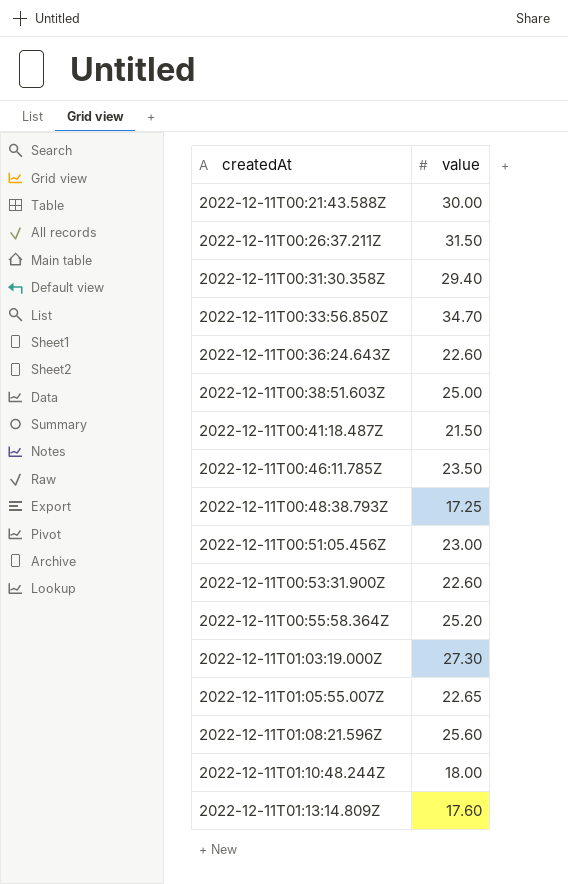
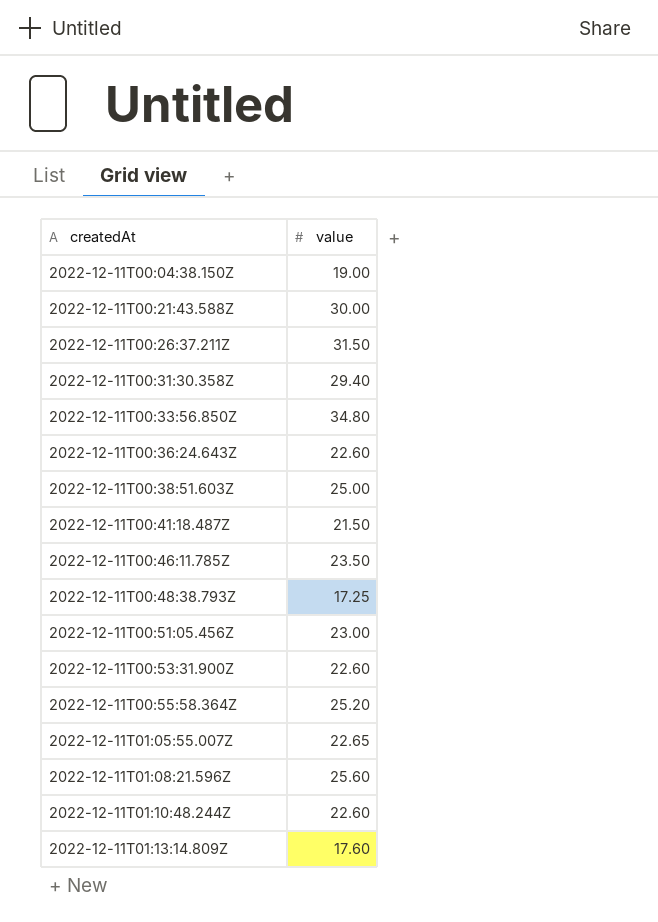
row 2022-12-11T01:03:19.000Z: 27.30 -> none
row 2022-12-11T00:04:38.150Z: none -> 19.00
2022-12-11T00:33:56.850Z | value: 34.70 -> 34.80
2022-12-11T01:10:48.244Z | value: 18.00 -> 22.60

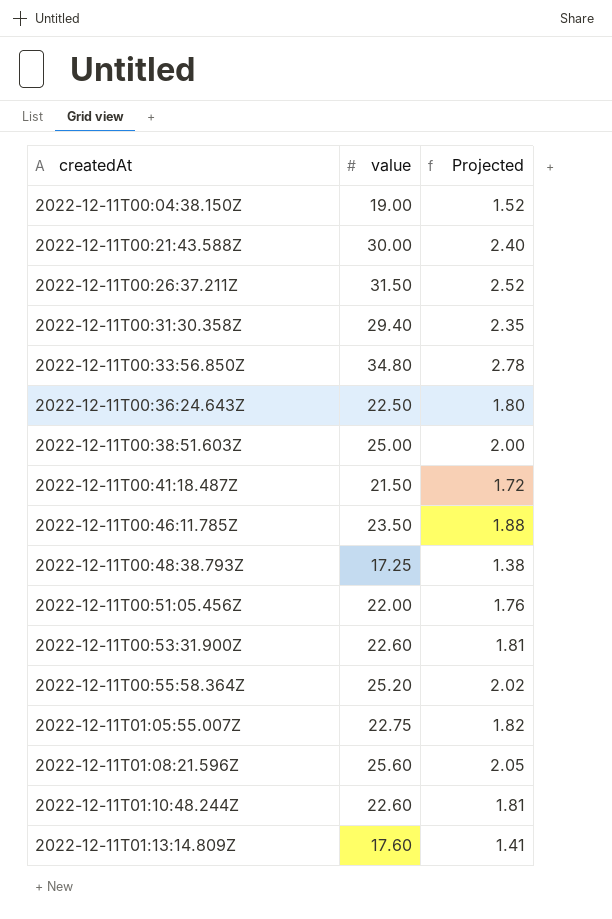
column Projected | formula: none -> [value] * 0.08
2022-12-11T00:36:24.643Z | value: 22.60 -> 22.50
2022-12-11T00:51:05.456Z | value: 23.00 -> 22.00
2022-12-11T01:05:55.007Z | value: 22.65 -> 22.75

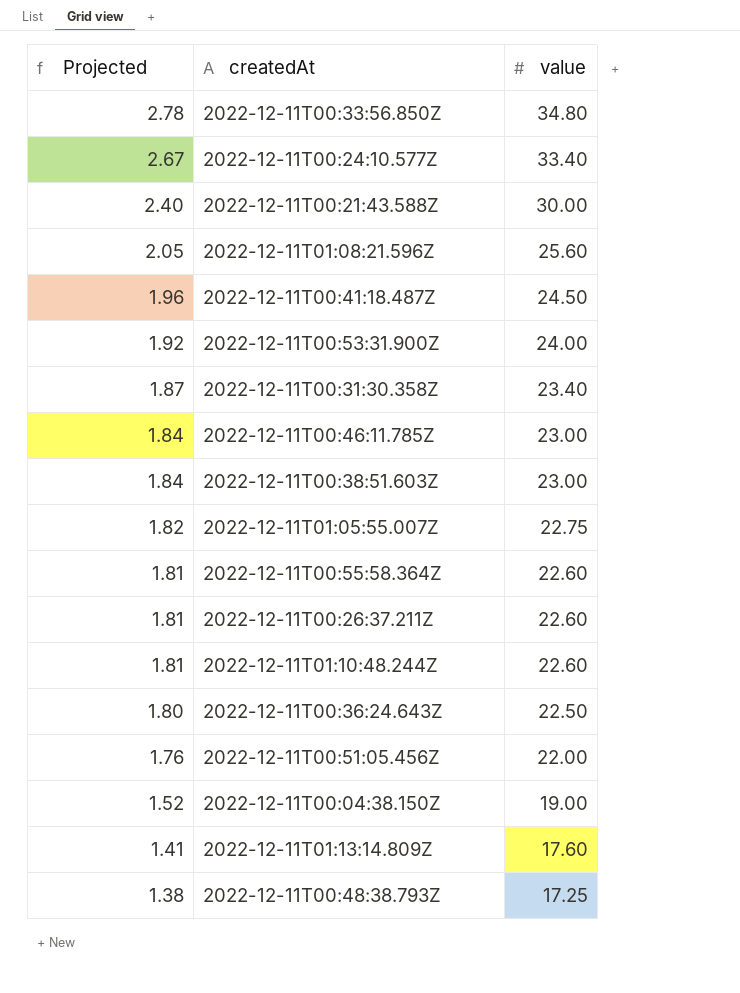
row order: createdAt ascending -> Projected descending
column Projected | position: 3 -> 1
row 2022-12-11T00:24:10.577Z: none -> 2.67 | 33.40
2022-12-11T00:41:18.487Z | Projected: 1.72 -> 1.96
2022-12-11T00:41:18.487Z | value: 21.50 -> 24.50
2022-12-11T00:53:31.900Z | Projected: 1.81 -> 1.92
2022-12-11T00:53:31.900Z | value: 22.60 -> 24.00
2022-12-11T00:31:30.358Z | Projected: 2.35 -> 1.87
2022-12-11T00:31:30.358Z | value: 29.40 -> 23.40
2022-12-11T00:46:11.785Z | Projected: 1.88 -> 1.84
2022-12-11T00:46:11.785Z | value: 23.50 -> 23.00
2022-12-11T00:38:51.603Z | Projected: 2.00 -> 1.84
2022-12-11T00:38:51.603Z | value: 25.00 -> 23.00
2022-12-11T00:55:58.364Z | Projected: 2.02 -> 1.81
2022-12-11T00:55:58.364Z | value: 25.20 -> 22.60
2022-12-11T00:26:37.211Z | Projected: 2.52 -> 1.81
2022-12-11T00:26:37.211Z | value: 31.50 -> 22.60

